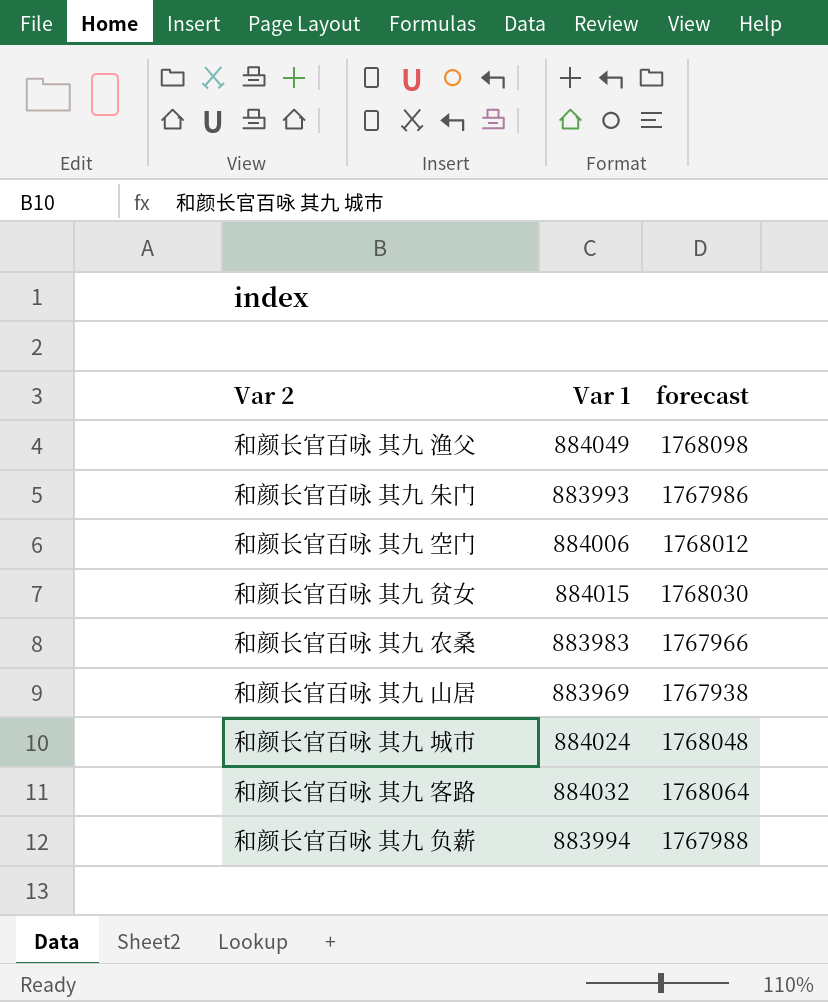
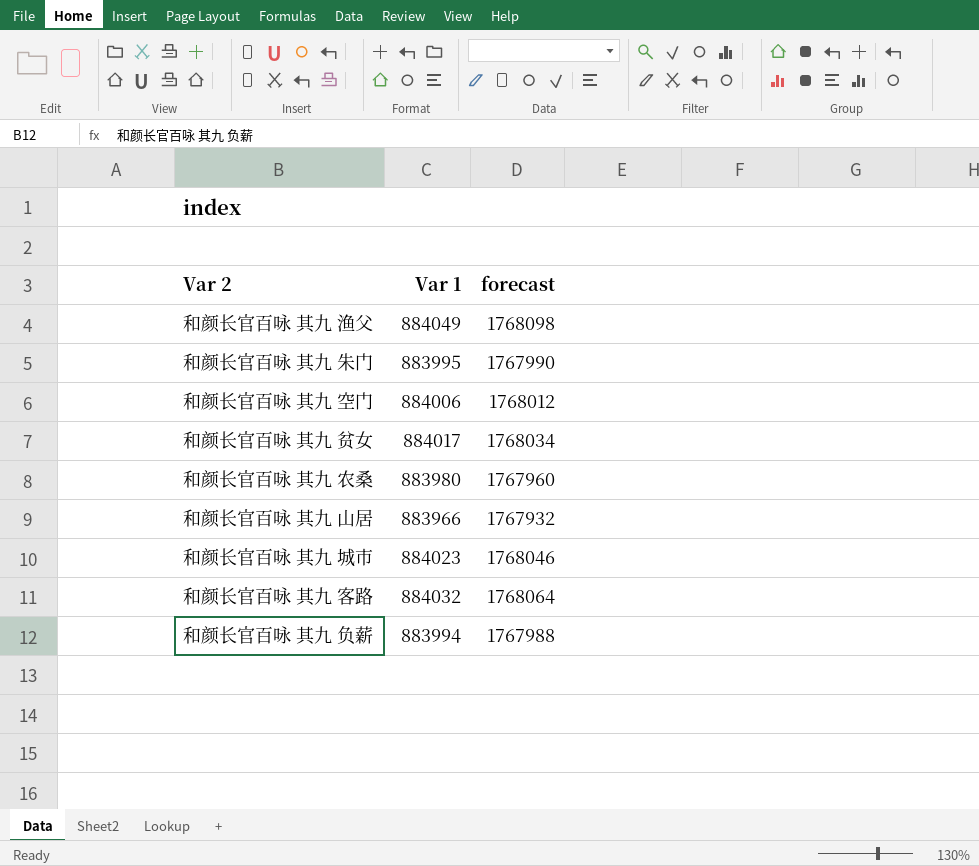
和颜长官百咏 其九 朱门 | Var 1: 883993 -> 883995
和颜长官百咏 其九 朱门 | forecast: 1767986 -> 1767990
和颜长官百咏 其九 贫女 | Var 1: 884015 -> 884017
和颜长官百咏 其九 贫女 | forecast: 1768030 -> 1768034
和颜长官百咏 其九 农桑 | Var 1: 883983 -> 883980
和颜长官百咏 其九 农桑 | forecast: 1767966 -> 1767960
和颜长官百咏 其九 山居 | Var 1: 883969 -> 883966
和颜长官百咏 其九 山居 | forecast: 1767938 -> 1767932
和颜长官百咏 其九 城市 | Var 1: 884024 -> 884023
和颜长官百咏 其九 城市 | forecast: 1768048 -> 1768046

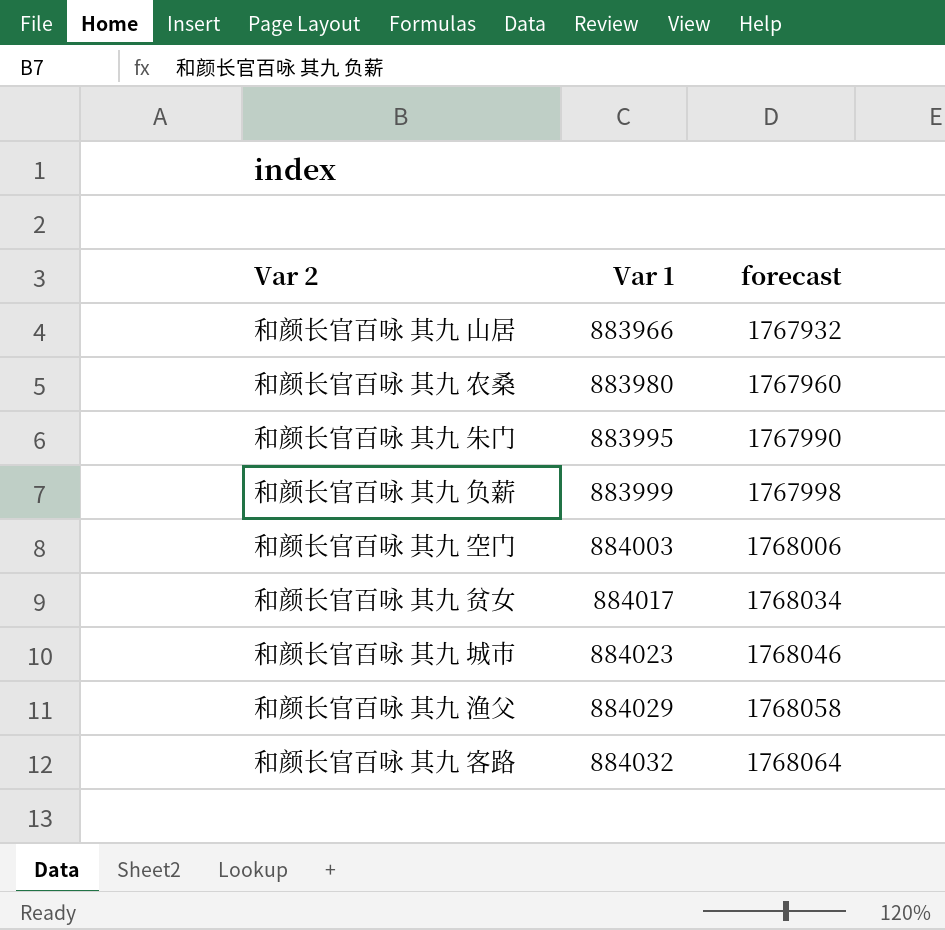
row order: none -> Var 1 ascending
和颜长官百咏 其九 负薪 | Var 1: 883994 -> 883999
和颜长官百咏 其九 负薪 | forecast: 1767988 -> 1767998
和颜长官百咏 其九 空门 | Var 1: 884006 -> 884003
和颜长官百咏 其九 空门 | forecast: 1768012 -> 1768006
和颜长官百咏 其九 渔父 | Var 1: 884049 -> 884029
和颜长官百咏 其九 渔父 | forecast: 1768098 -> 1768058

